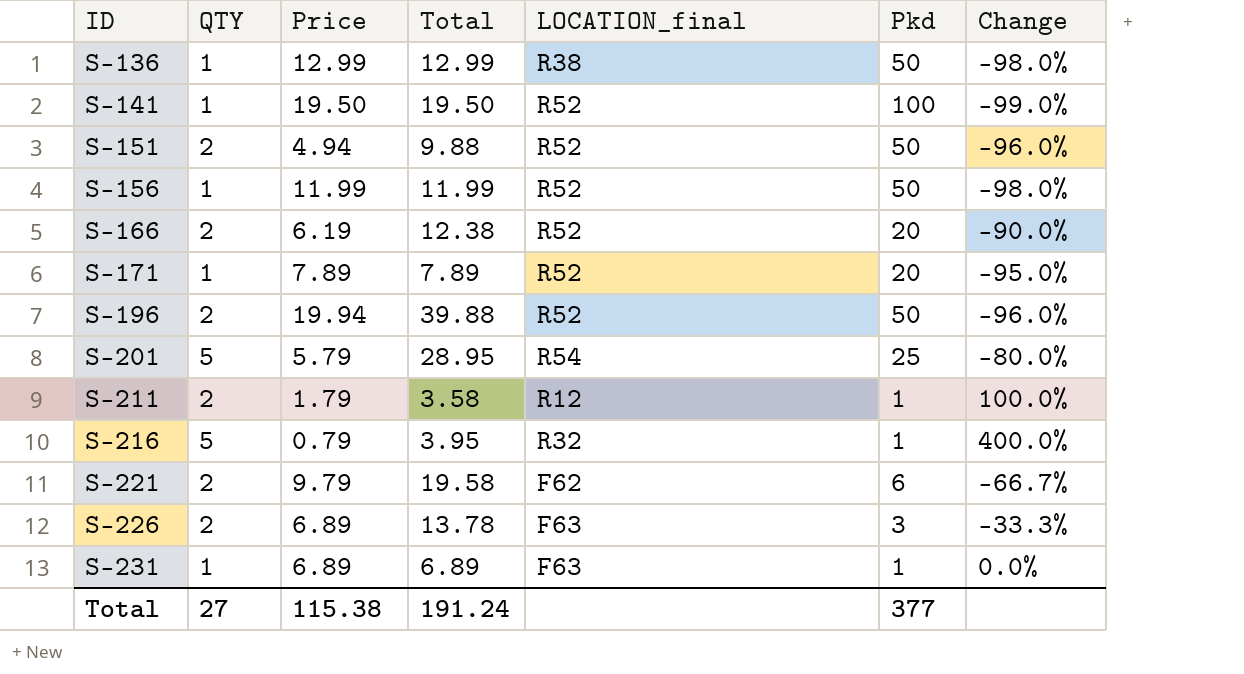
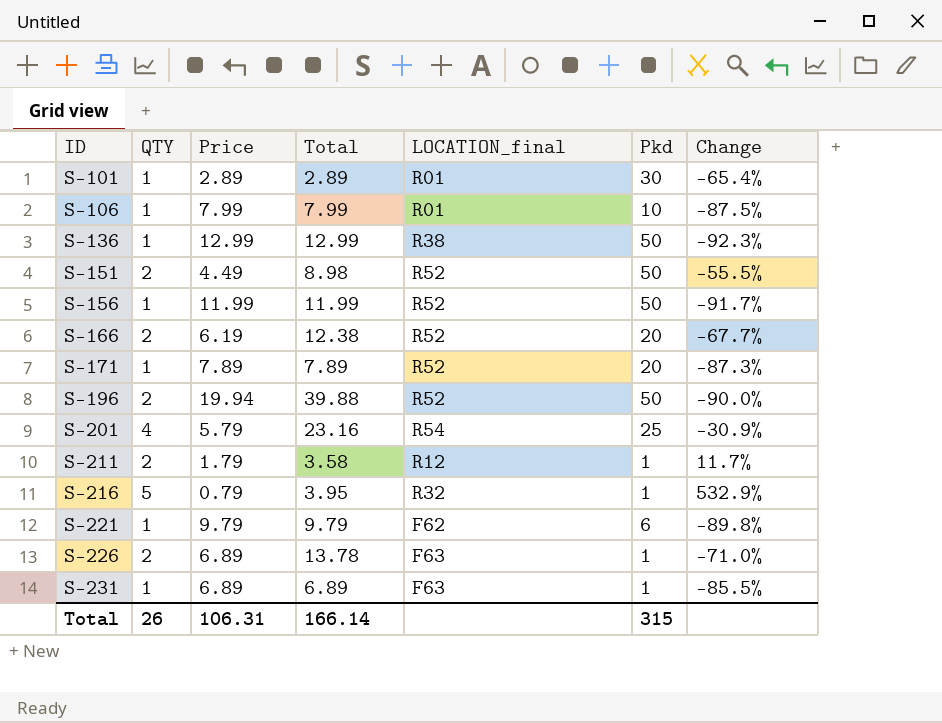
column Change | formula: ([QTY] - [Pkd]) / [Pkd] -> ([QTY] - [Price]) / [Price]
row S-141: 1 | 19.50 | 19.50 | R52 | 100 | -99.0% -> none
row S-101: none -> 1 | 2.89 | 2.89 | R01 | 30 | -65.4%
row S-106: none -> 1 | 7.99 | 7.99 | R01 | 10 | -87.5%
S-151 | Price: 4.94 -> 4.49
S-151 | Total: 9.88 -> 8.98
S-201 | QTY: 5 -> 4
S-201 | Total: 28.95 -> 23.16
S-221 | QTY: 2 -> 1
S-221 | Total: 19.58 -> 9.79
S-226 | Pkd: 3 -> 1
Total | QTY: 27 -> 26
Total | Price: 115.38 -> 106.31
Total | Total: 191.24 -> 166.14
Total | Pkd: 377 -> 315

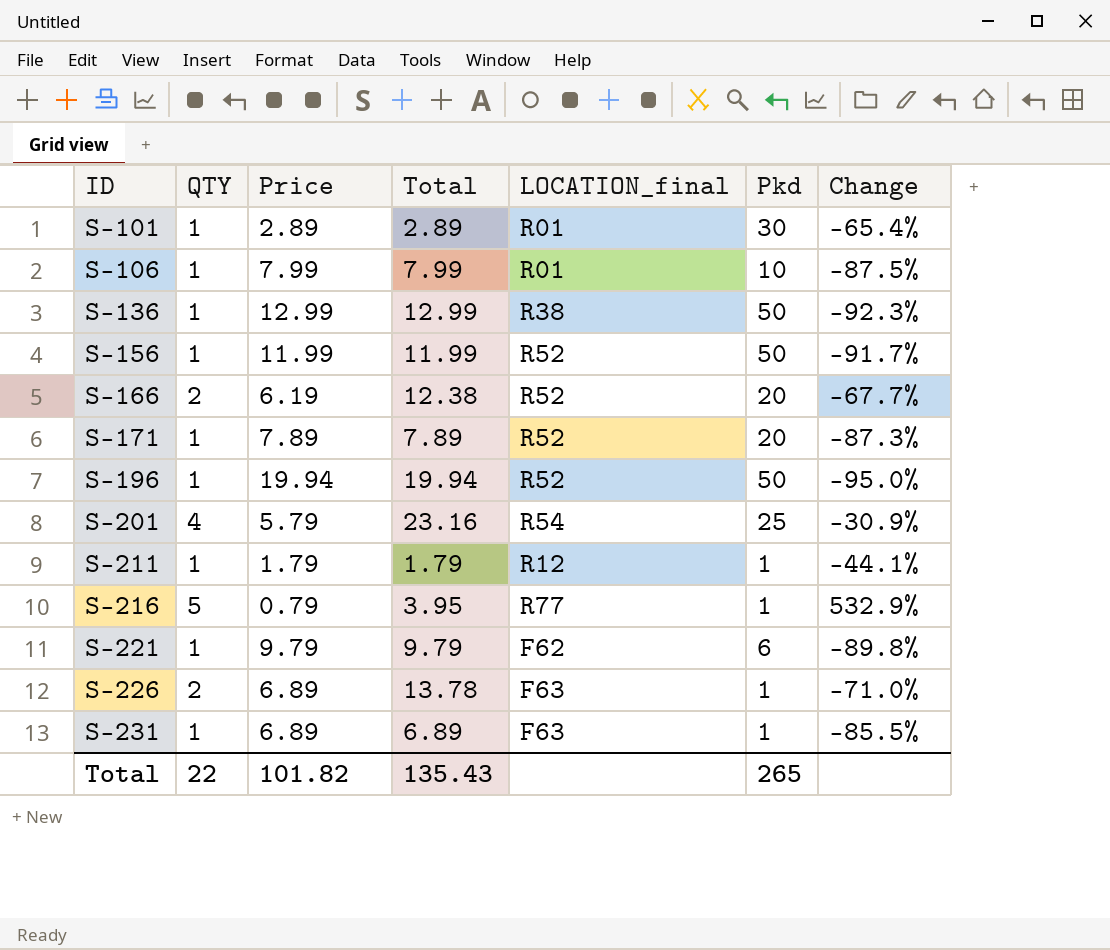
row S-151: 2 | 4.49 | 8.98 | R52 | 50 | -55.5% -> none
S-196 | QTY: 2 -> 1
S-196 | Total: 39.88 -> 19.94
S-196 | Change: -90.0% -> -95.0%
S-211 | QTY: 2 -> 1
S-211 | Total: 3.58 -> 1.79
S-211 | Change: 11.7% -> -44.1%
S-216 | LOCATION_final: R32 -> R77
Total | QTY: 26 -> 22
Total | Price: 106.31 -> 101.82
Total | Total: 166.14 -> 135.43
Total | Pkd: 315 -> 265

